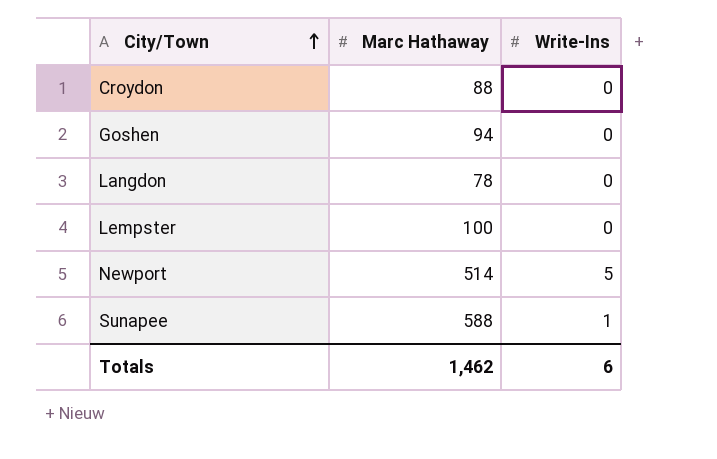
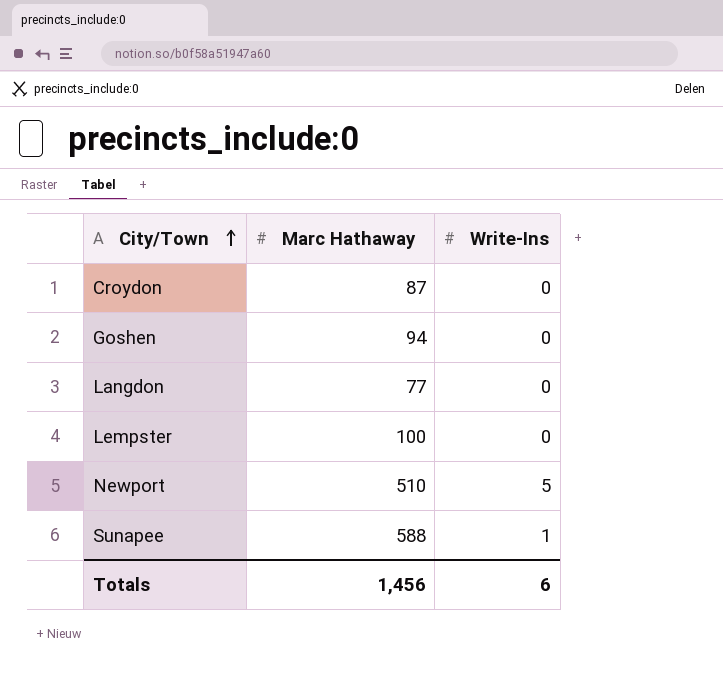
Croydon | Marc Hathaway: 88 -> 87
Langdon | Marc Hathaway: 78 -> 77
Newport | Marc Hathaway: 514 -> 510
Totals | Marc Hathaway: 1,462 -> 1,456

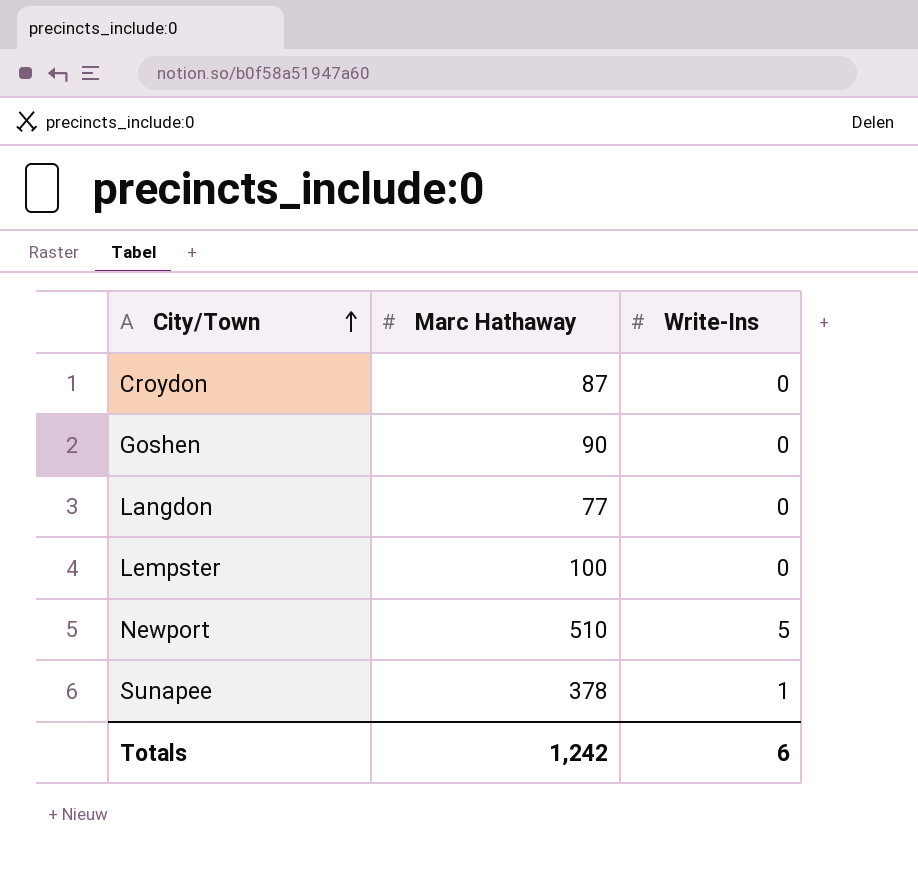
Goshen | Marc Hathaway: 94 -> 90
Sunapee | Marc Hathaway: 588 -> 378
Totals | Marc Hathaway: 1,456 -> 1,242

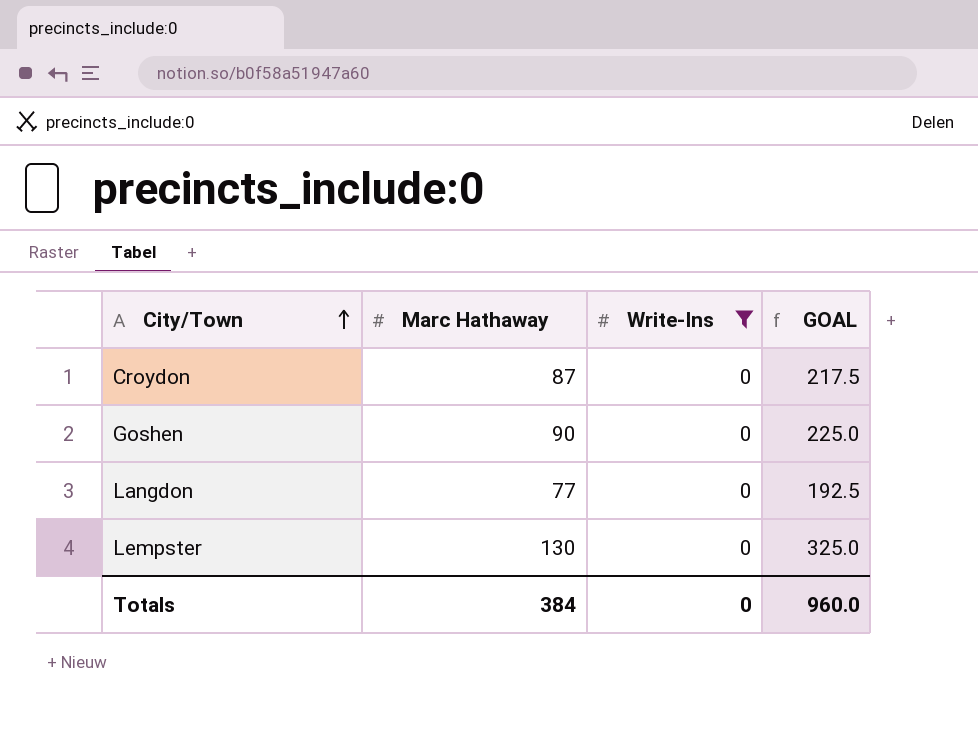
filter: none -> Write-Ins = 0
column GOAL | formula: none -> [Marc Hathaway] * 2.5
Lempster | Marc Hathaway: 100 -> 130
Totals | Marc Hathaway: 1,242 -> 384
Totals | Write-Ins: 6 -> 0

